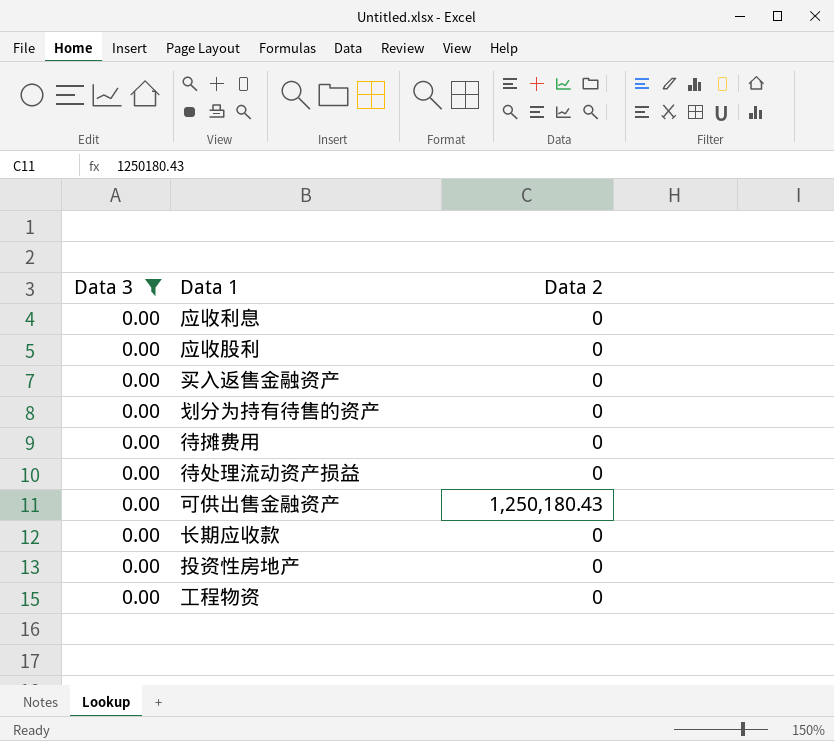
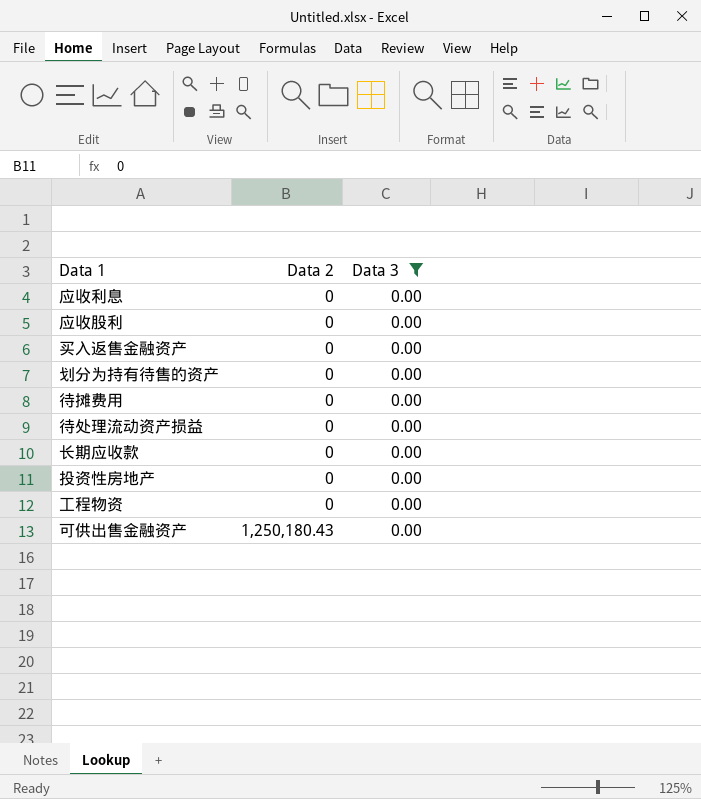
row order: none -> Data 2 ascending
column Data 3 | position: 1 -> 3

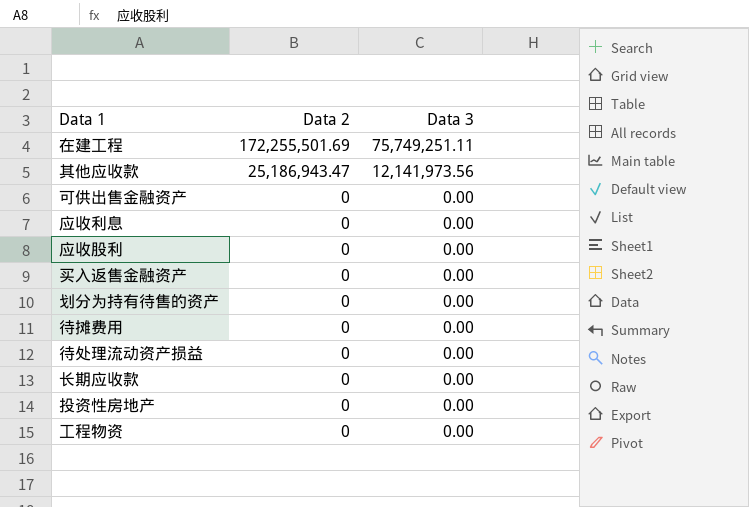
filter: Data 3 = 0.00 -> none
row order: Data 2 ascending -> Data 2 descending
可供出售金融资产 | Data 2: 1,250,180.43 -> 0

